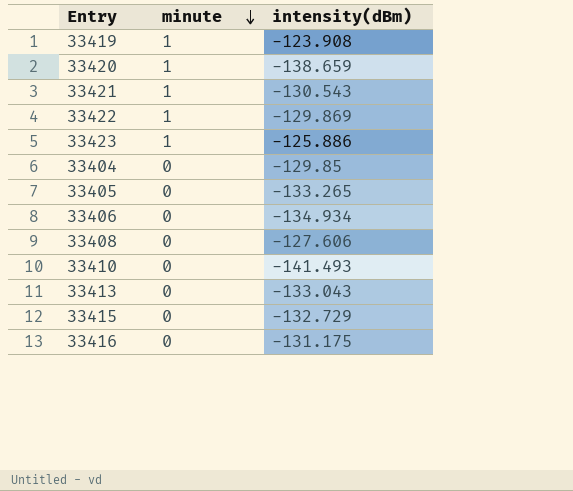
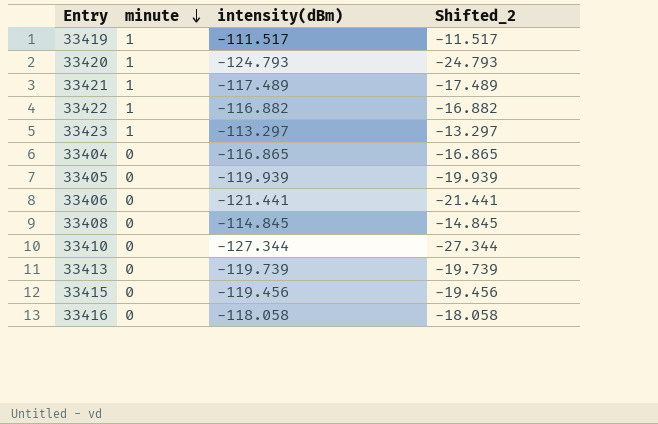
column Shifted_2 | formula: none -> [intensity(dBm)] + 100
33419 | intensity(dBm): -123.908 -> -111.517
33420 | intensity(dBm): -138.659 -> -124.793
33421 | intensity(dBm): -130.543 -> -117.489
33422 | intensity(dBm): -129.869 -> -116.882
33423 | intensity(dBm): -125.886 -> -113.297
33404 | intensity(dBm): -129.85 -> -116.865
33405 | intensity(dBm): -133.265 -> -119.939
33406 | intensity(dBm): -134.934 -> -121.441
33408 | intensity(dBm): -127.606 -> -114.845
33410 | intensity(dBm): -141.493 -> -127.344
33413 | intensity(dBm): -133.043 -> -119.739
33415 | intensity(dBm): -132.729 -> -119.456
33416 | intensity(dBm): -131.175 -> -118.058

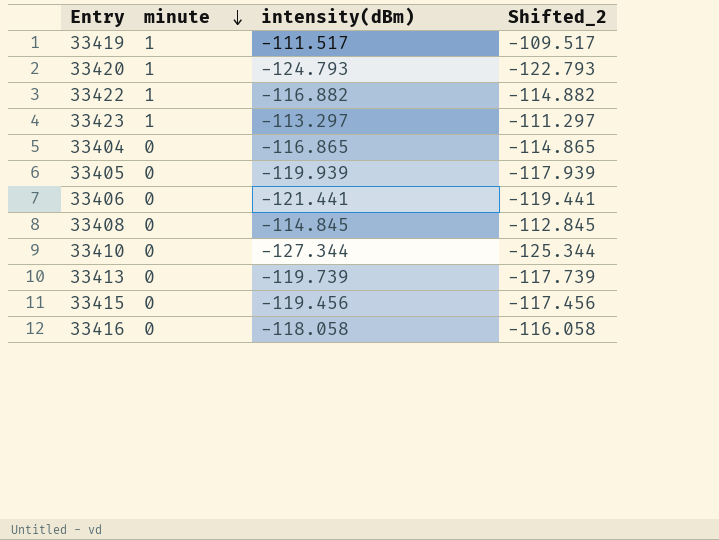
column Shifted_2 | formula: [intensity(dBm)] + 100 -> [intensity(dBm)] + 2
row 33421: 1 | -117.489 | -17.489 -> none

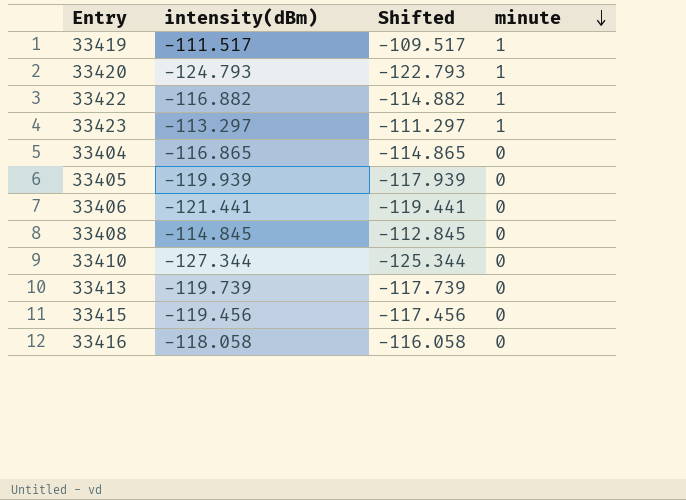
column name: Shifted_2 -> Shifted
column minute | position: 2 -> 4

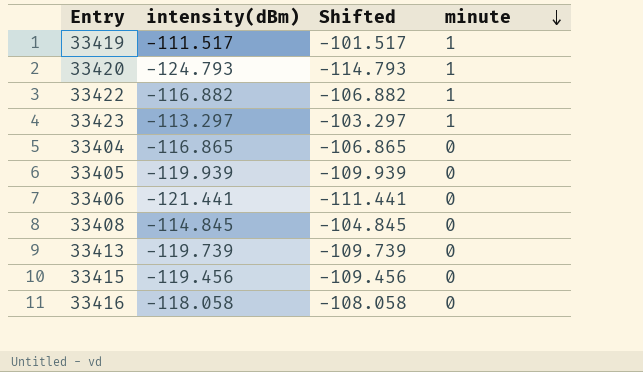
column Shifted | formula: [intensity(dBm)] + 2 -> [intensity(dBm)] + 10
row 33410: -127.344 | -125.344 | 0 -> none

